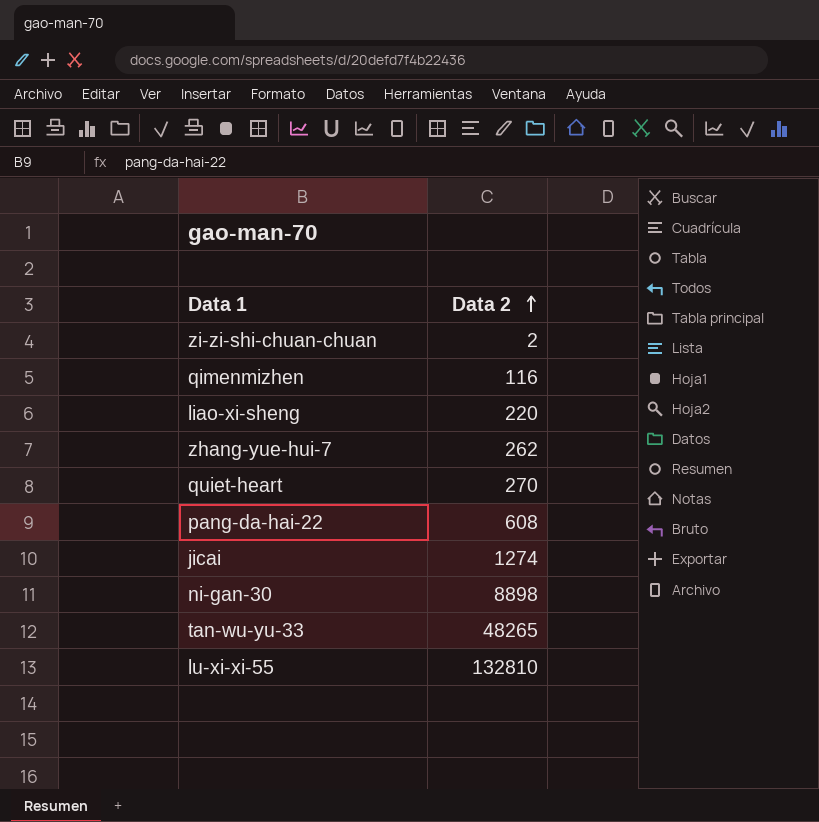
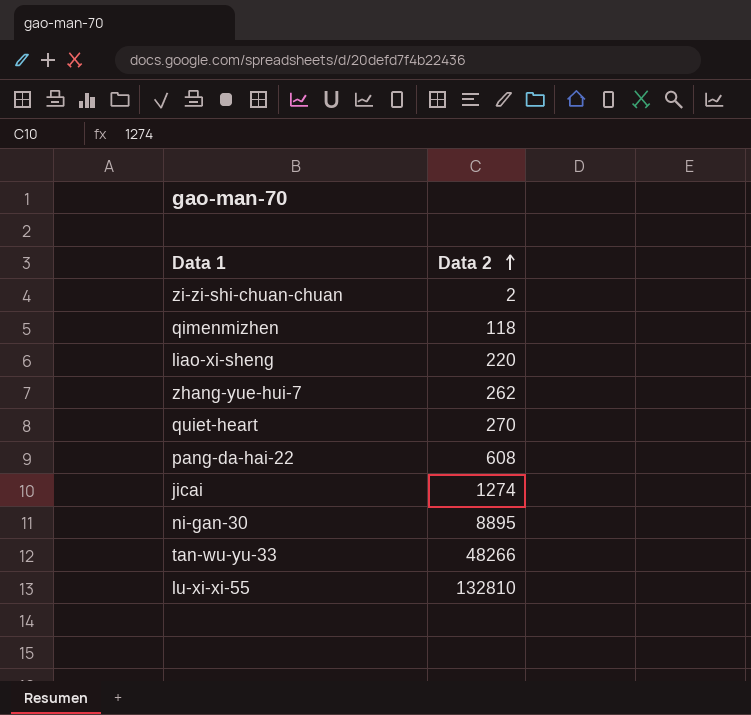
qimenmizhen | Data 2: 116 -> 118
ni-gan-30 | Data 2: 8898 -> 8895
tan-wu-yu-33 | Data 2: 48265 -> 48266

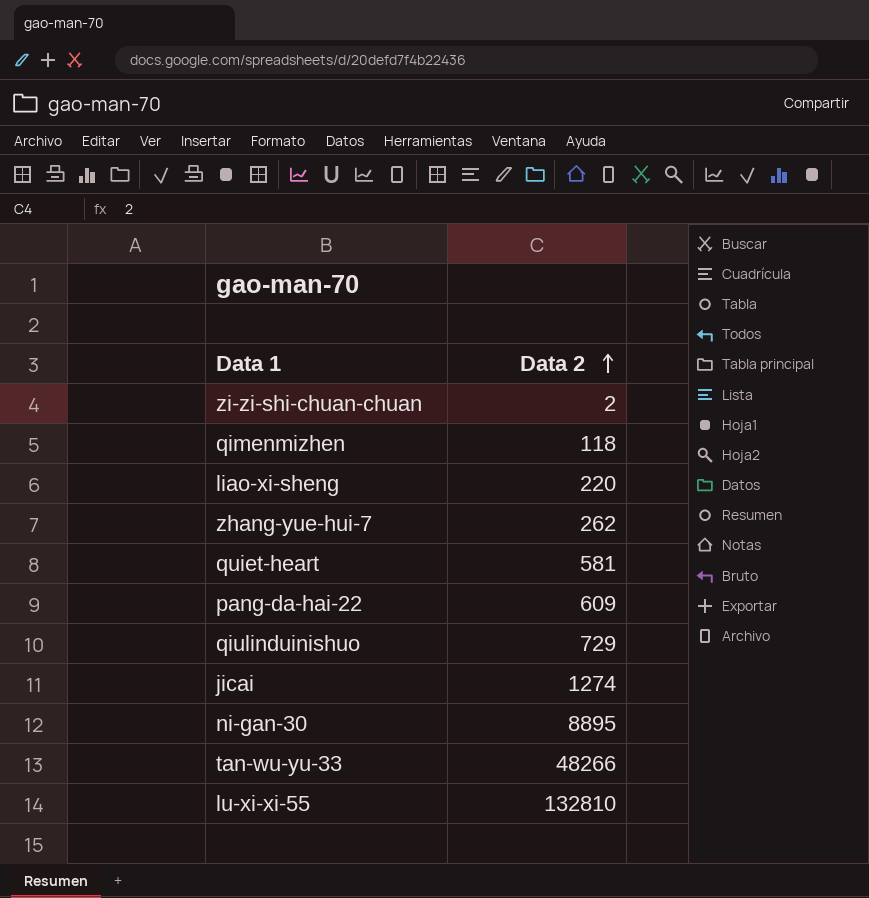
quiet-heart | Data 2: 270 -> 581
pang-da-hai-22 | Data 2: 608 -> 609
row qiulinduinishuo: none -> 729

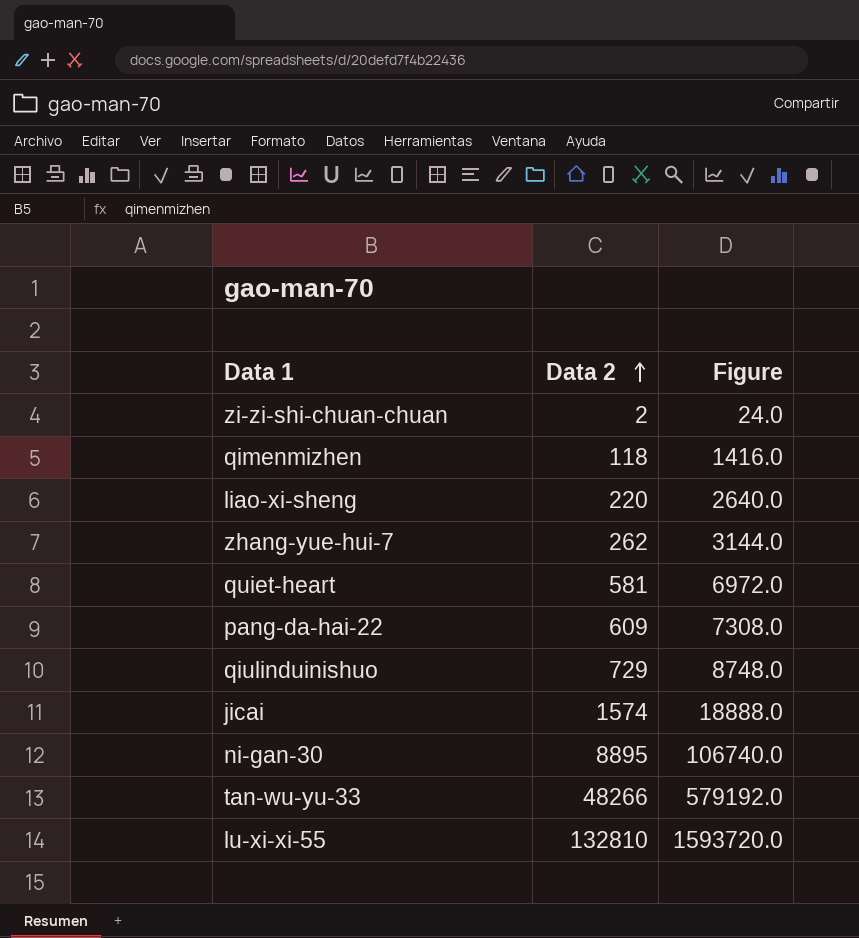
column Figure | formula: none -> [Data 2] * 12
jicai | Data 2: 1274 -> 1574

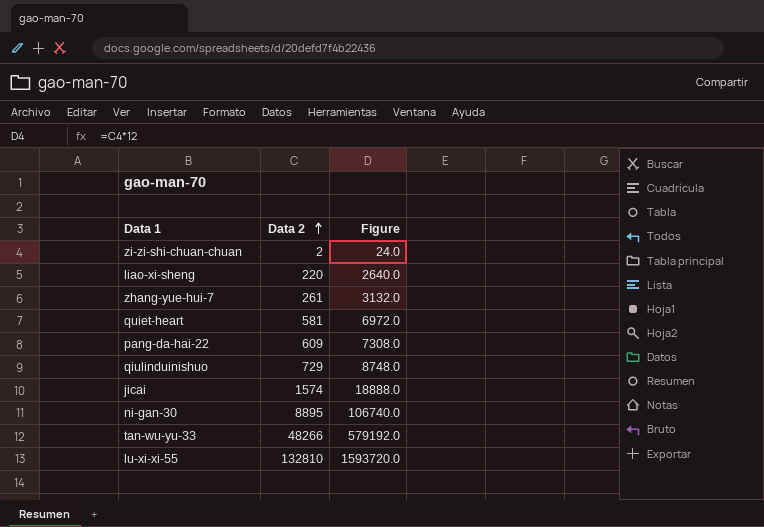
row qimenmizhen: 118 | 1416.0 -> none
zhang-yue-hui-7 | Data 2: 262 -> 261
zhang-yue-hui-7 | Figure: 3144.0 -> 3132.0

